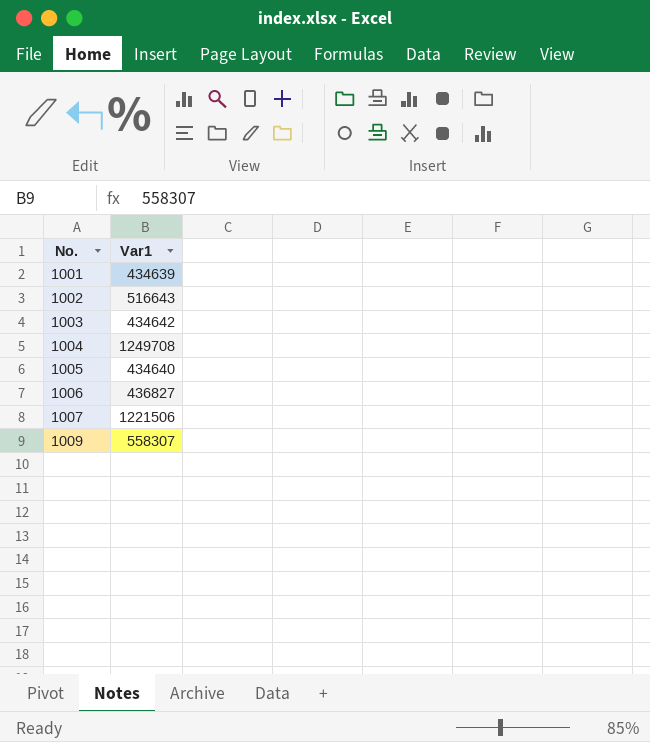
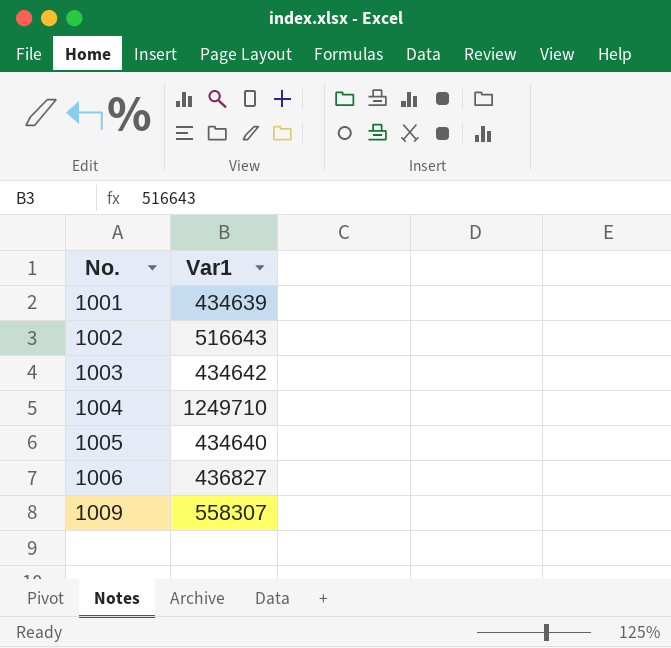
row 1007: 1221506 -> none
1004 | Var1: 1249708 -> 1249710

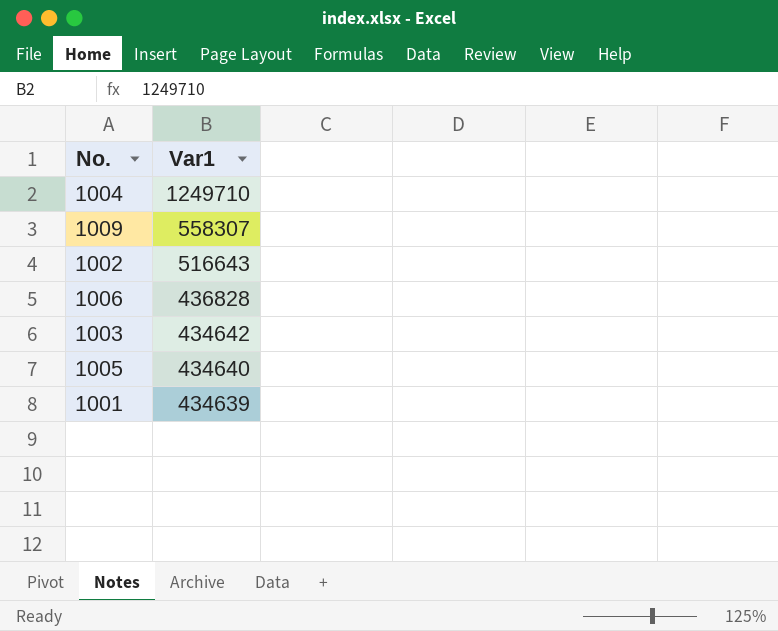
row order: No. ascending -> Var1 descending
1006 | Var1: 436827 -> 436828

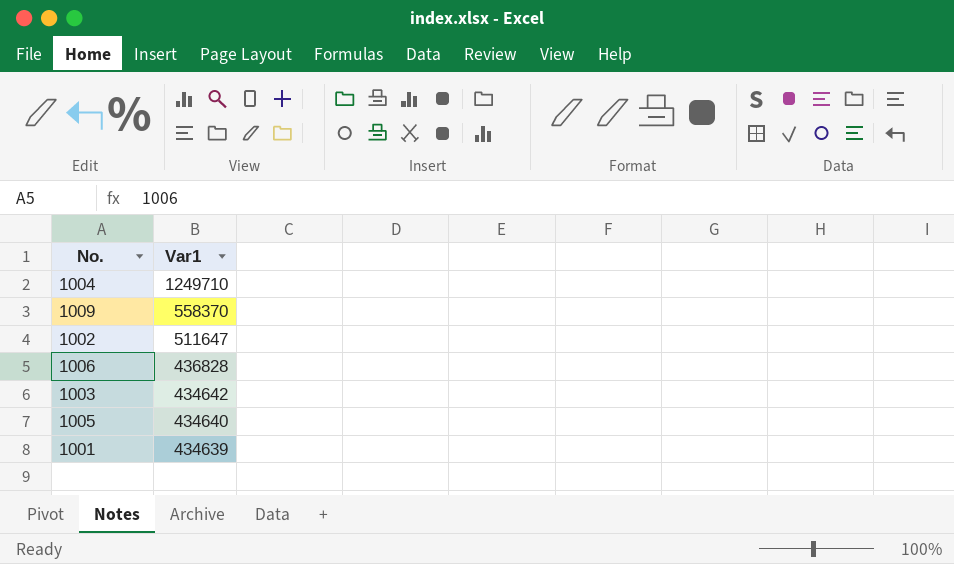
1009 | Var1: 558307 -> 558370
1002 | Var1: 516643 -> 511647

